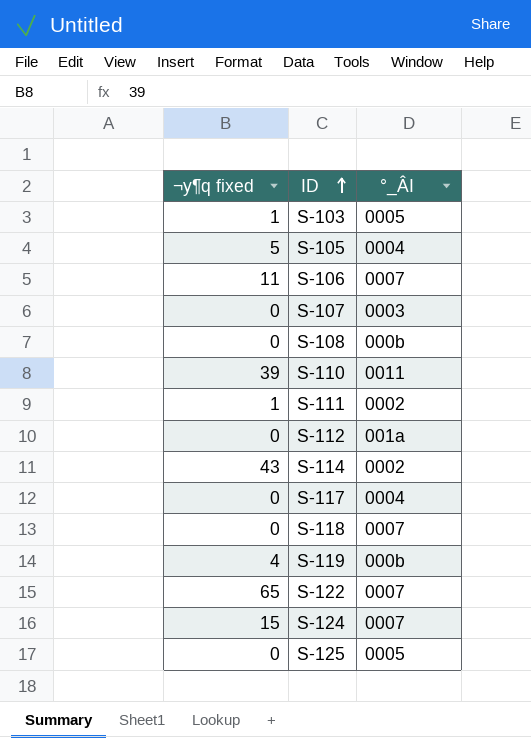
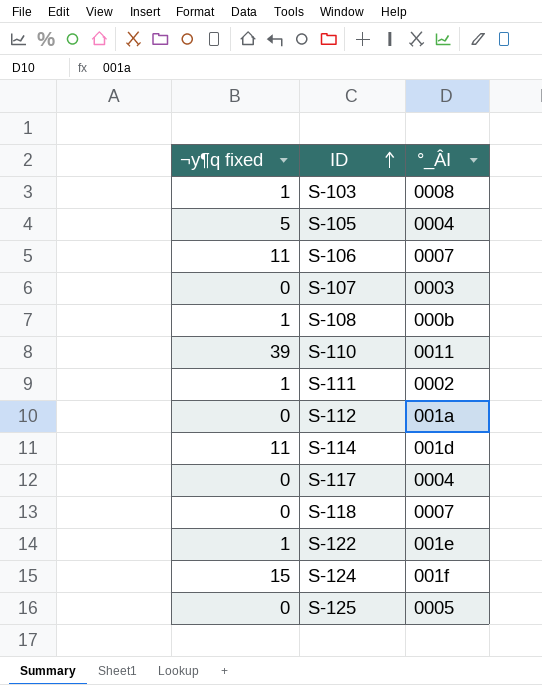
row S-119: 4 | 000b -> none
S-103 | °_ÂI: 0005 -> 0008
S-108 | ¬y¶q fixed: 0 -> 1
S-114 | ¬y¶q fixed: 43 -> 11
S-114 | °_ÂI: 0002 -> 001d
S-122 | ¬y¶q fixed: 65 -> 1
S-122 | °_ÂI: 0007 -> 001e
S-124 | °_ÂI: 0007 -> 001f

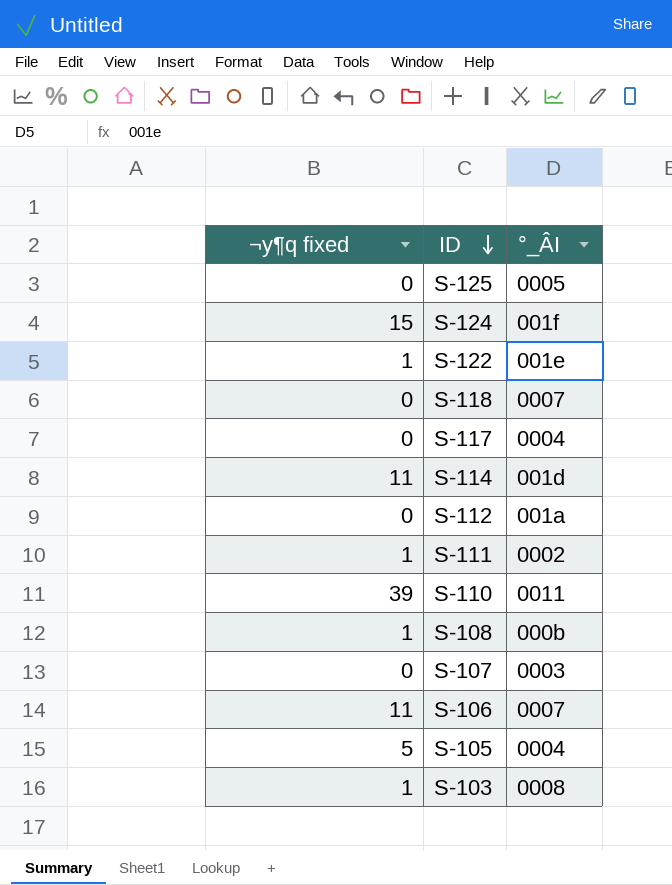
row order: ID ascending -> ID descending

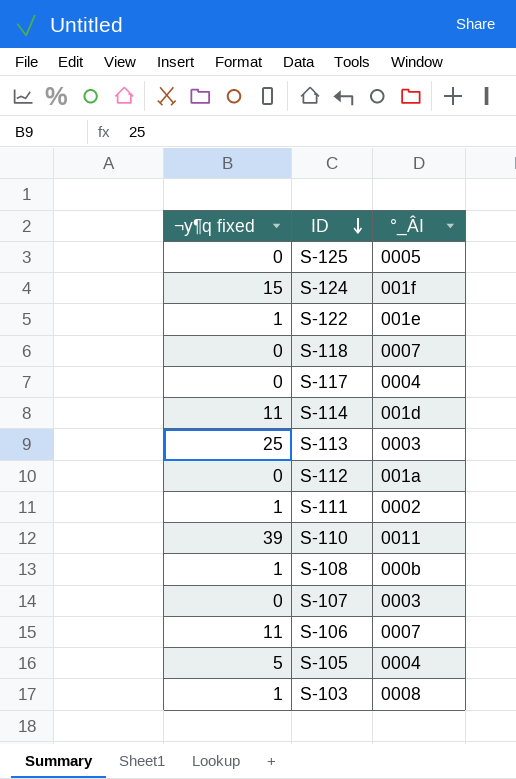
row S-113: none -> 25 | 0003

